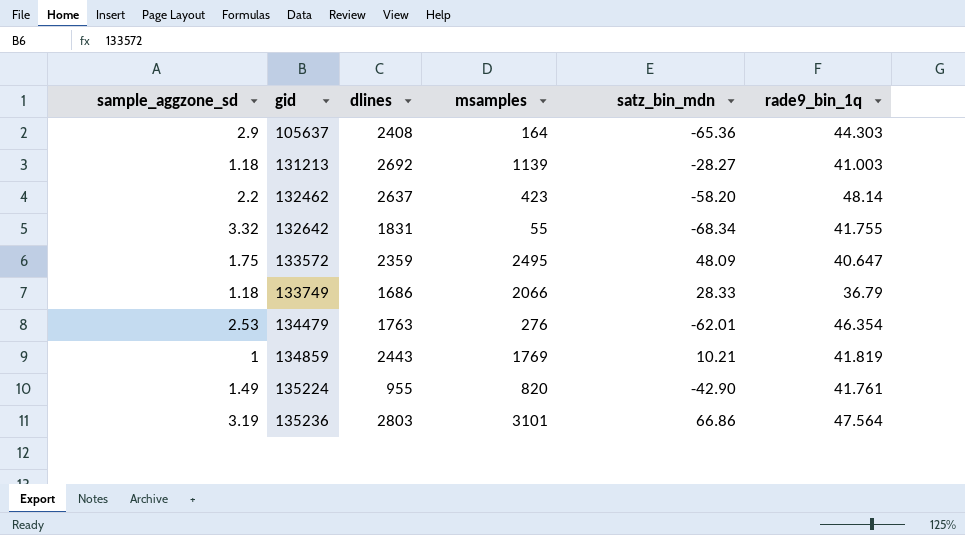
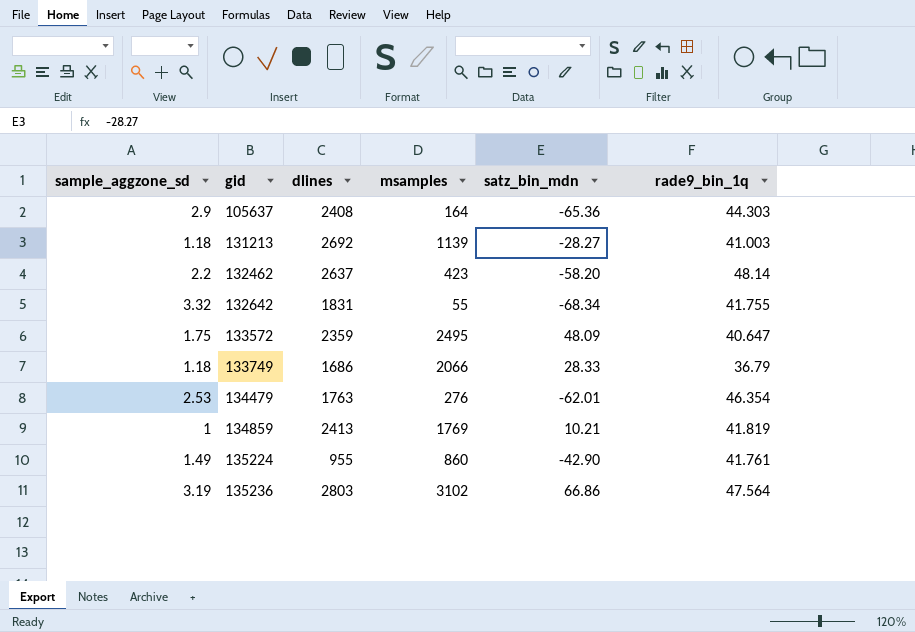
134859 | dlines: 2443 -> 2413
135224 | msamples: 820 -> 860
135236 | msamples: 3101 -> 3102

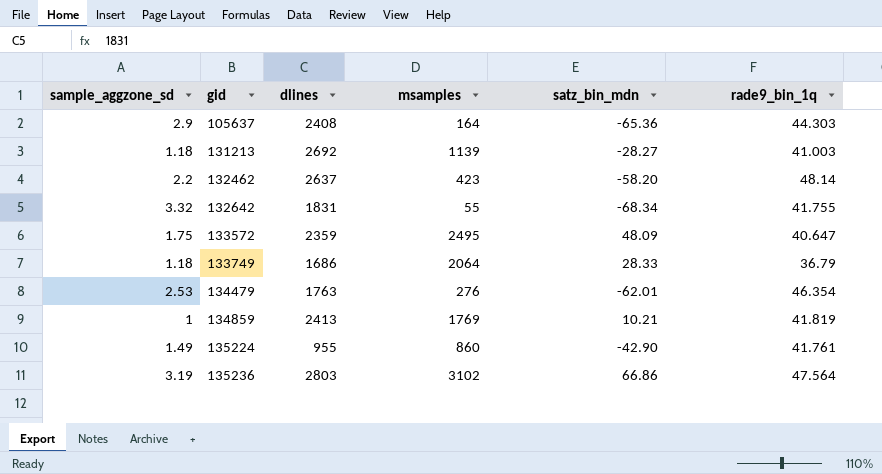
133749 | msamples: 2066 -> 2064

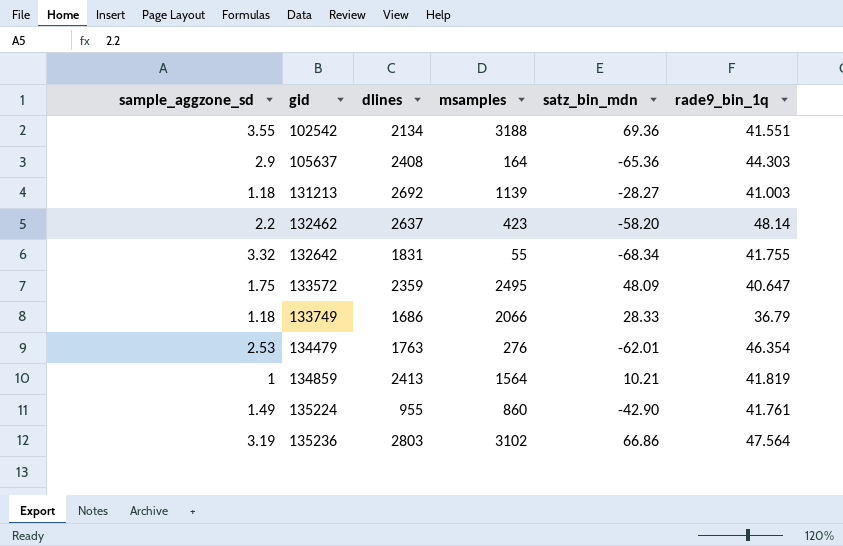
row 102542: none -> 3.55 | 2134 | 3188 | 69.36 | 41.551
133749 | msamples: 2064 -> 2066
134859 | msamples: 1769 -> 1564

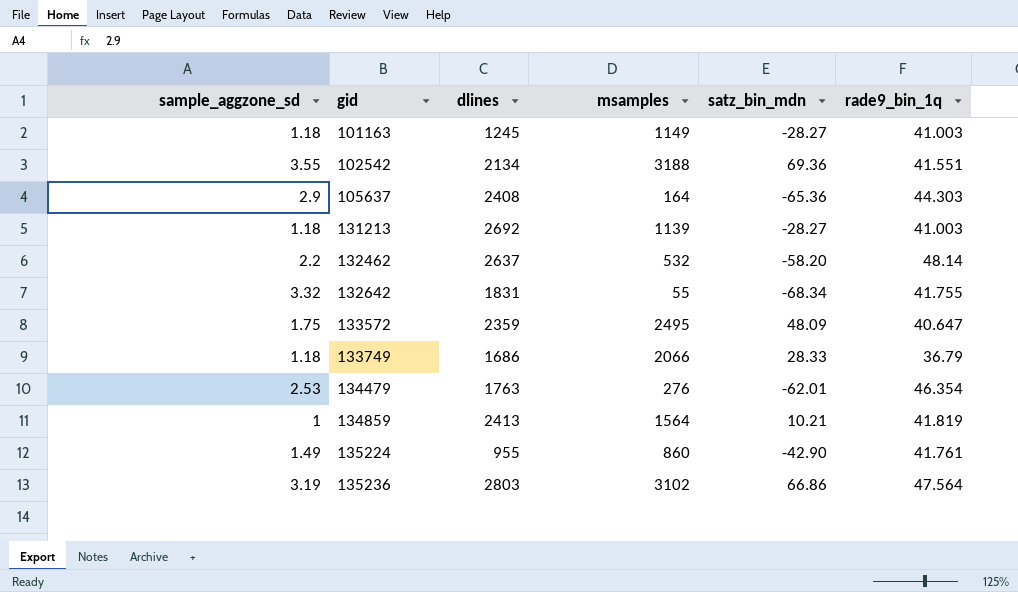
row 101163: none -> 1.18 | 1245 | 1149 | -28.27 | 41.003
132462 | msamples: 423 -> 532

